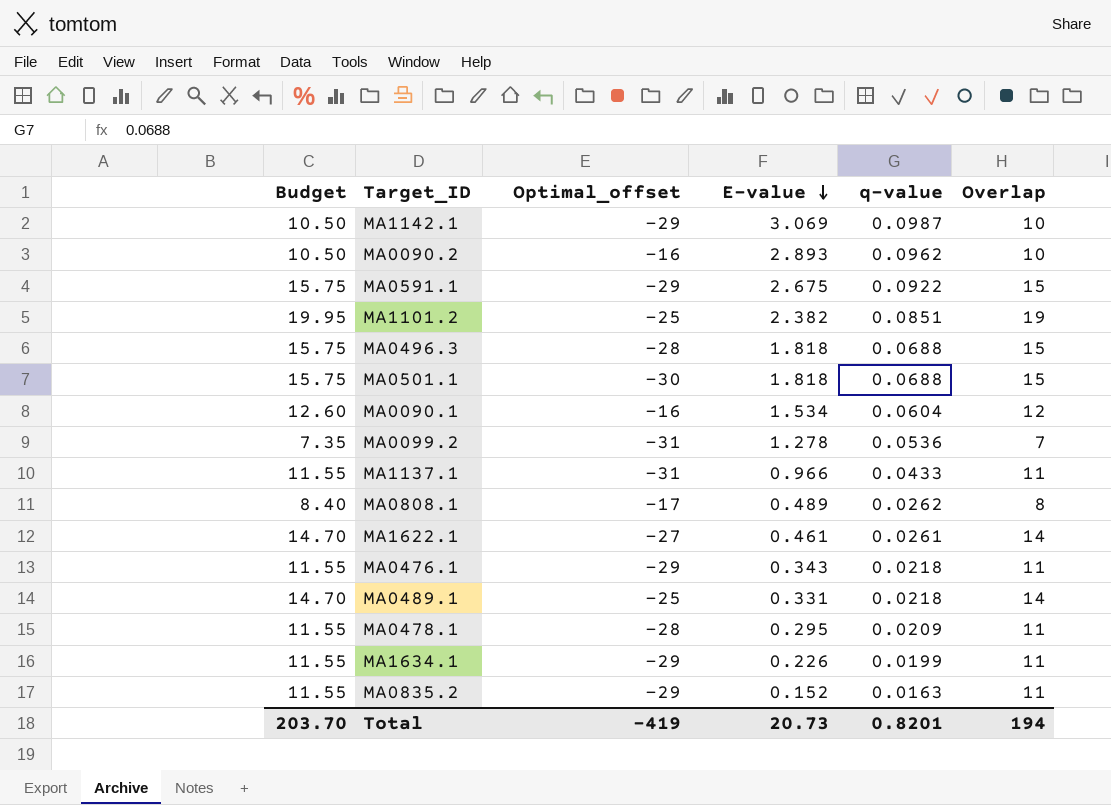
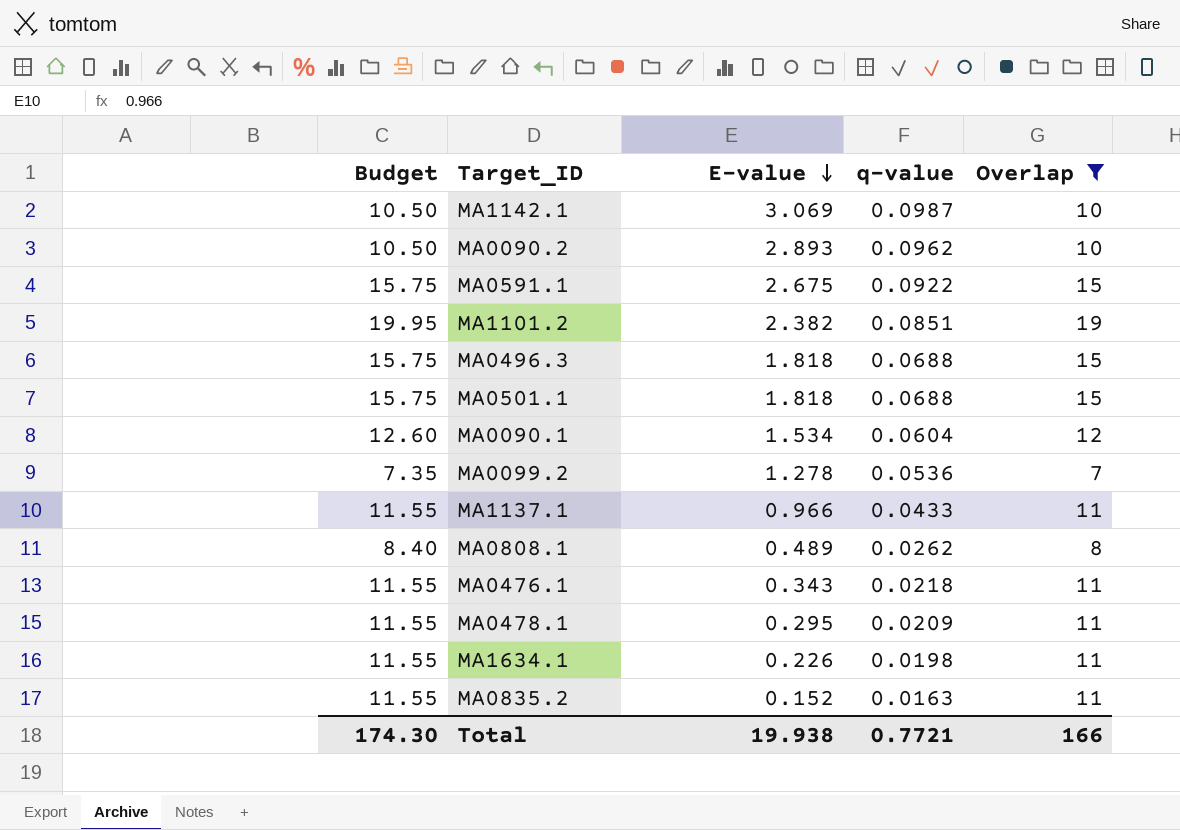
filter: none -> Overlap != 14
column Optimal_offset | position: 3 -> none
MA1634.1 | q-value: 0.0199 -> 0.0198
Total | Budget: 203.70 -> 174.30
Total | E-value: 20.73 -> 19.938
Total | q-value: 0.8201 -> 0.7721
Total | Overlap: 194 -> 166

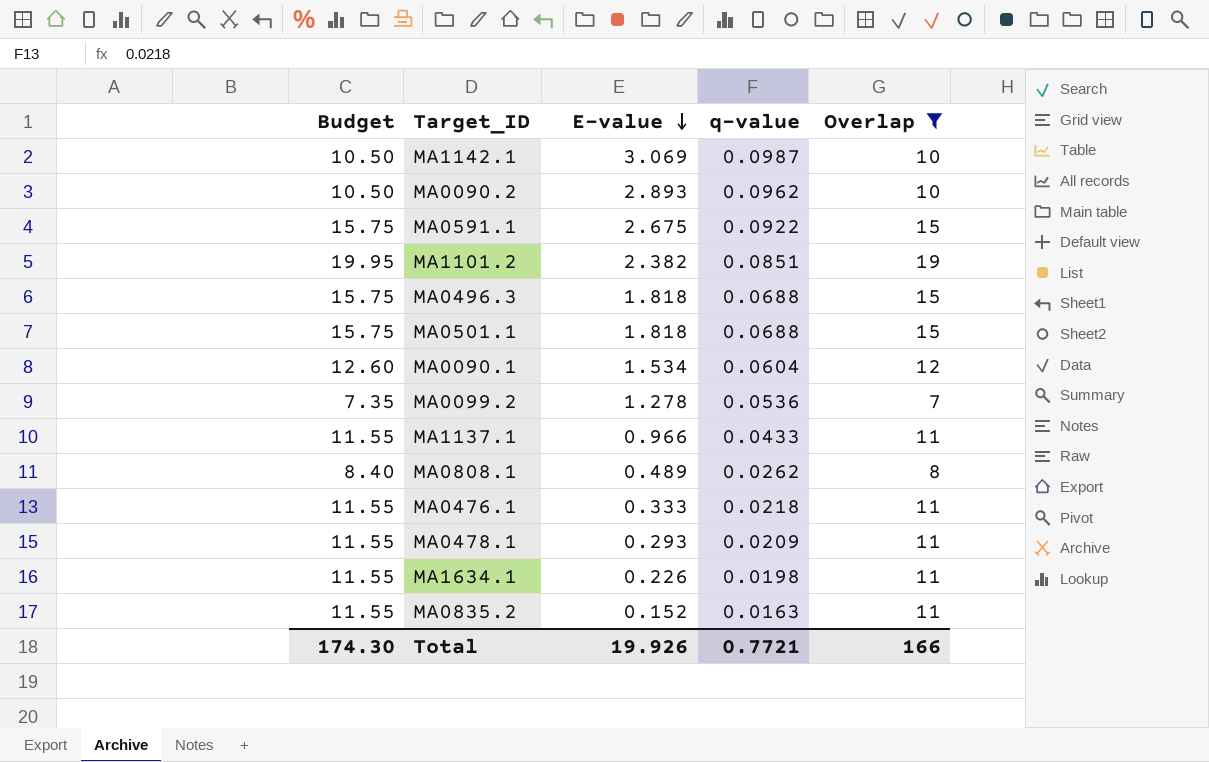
MA0476.1 | E-value: 0.343 -> 0.333
MA0478.1 | E-value: 0.295 -> 0.293
Total | E-value: 19.938 -> 19.926

